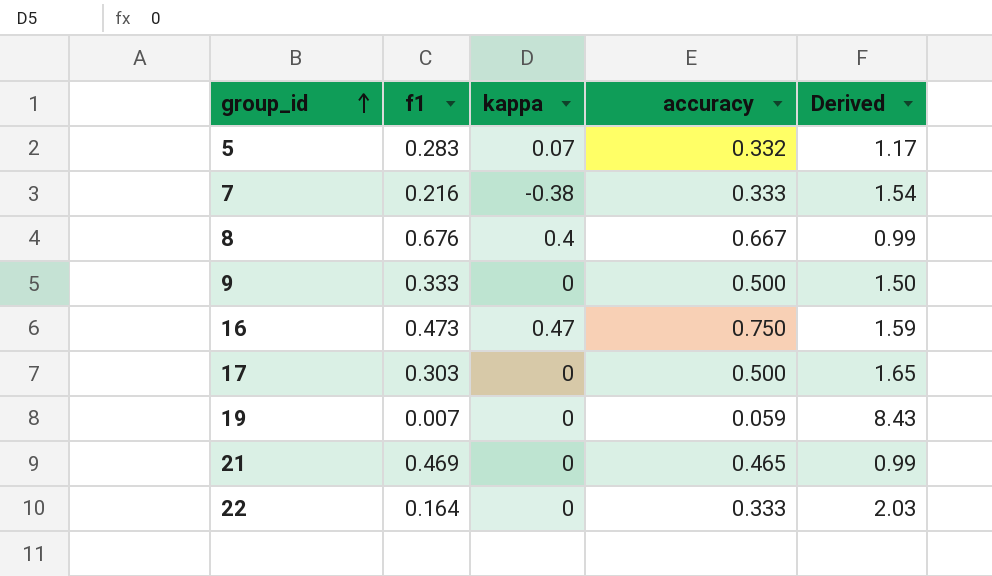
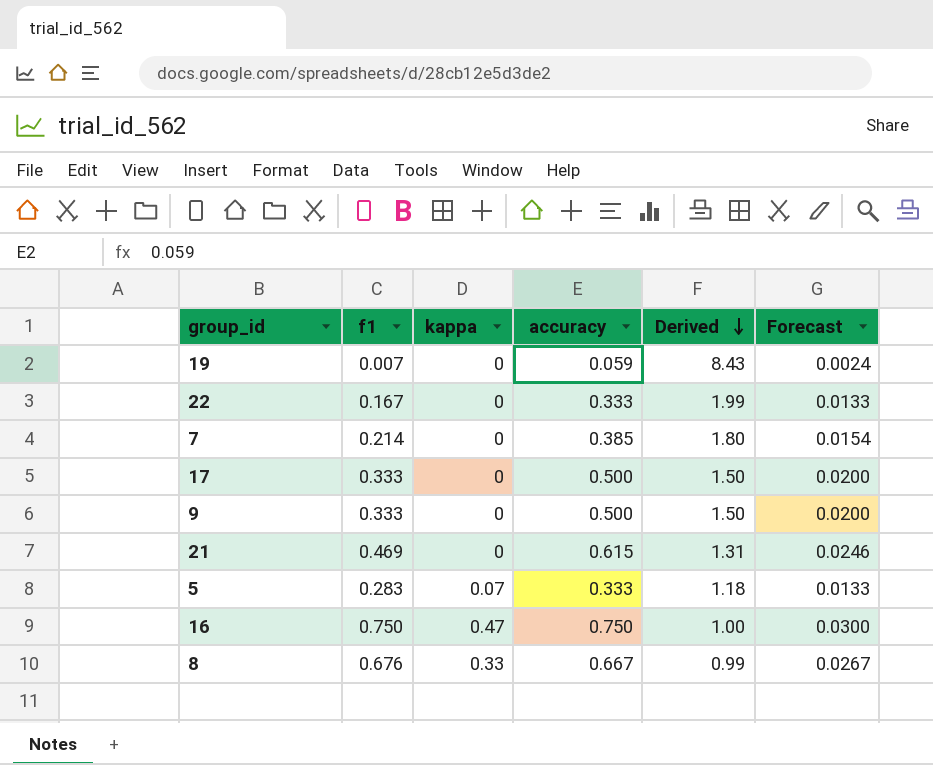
row order: group_id ascending -> Derived descending
column Forecast | formula: none -> [accuracy] * 0.04
22 | f1: 0.164 -> 0.167
22 | Derived: 2.03 -> 1.99
7 | f1: 0.216 -> 0.214
7 | kappa: -0.38 -> 0
7 | accuracy: 0.333 -> 0.385
7 | Derived: 1.54 -> 1.80
17 | f1: 0.303 -> 0.333
17 | Derived: 1.65 -> 1.50
21 | accuracy: 0.465 -> 0.615
21 | Derived: 0.99 -> 1.31
5 | accuracy: 0.332 -> 0.333
5 | Derived: 1.17 -> 1.18
16 | f1: 0.473 -> 0.750
16 | Derived: 1.59 -> 1.00
8 | kappa: 0.4 -> 0.33

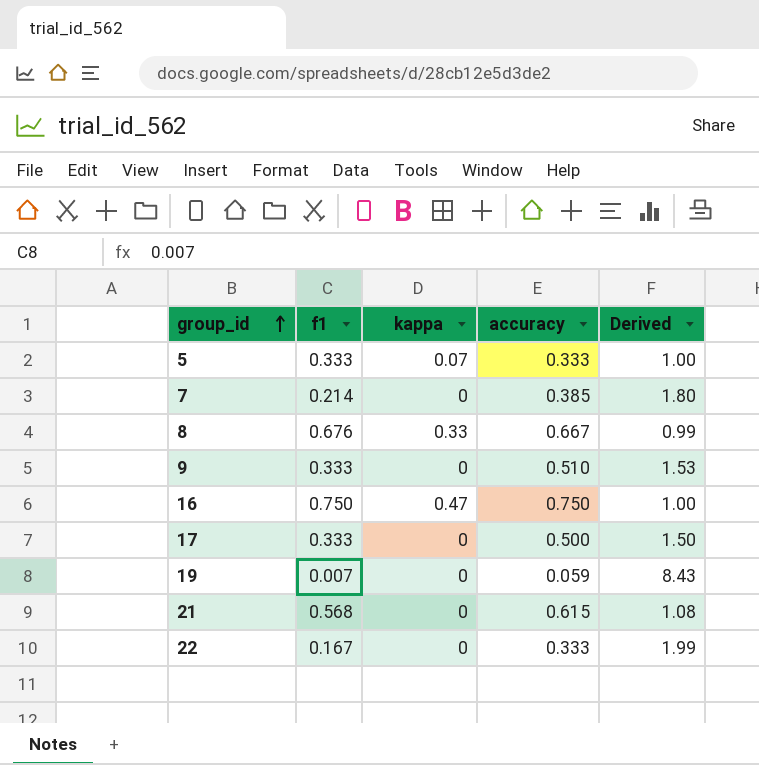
row order: Derived descending -> group_id ascending
column Forecast | formula: [accuracy] * 0.04 -> none
5 | f1: 0.283 -> 0.333
5 | Derived: 1.18 -> 1.00
9 | accuracy: 0.500 -> 0.510
9 | Derived: 1.50 -> 1.53
21 | f1: 0.469 -> 0.568
21 | Derived: 1.31 -> 1.08

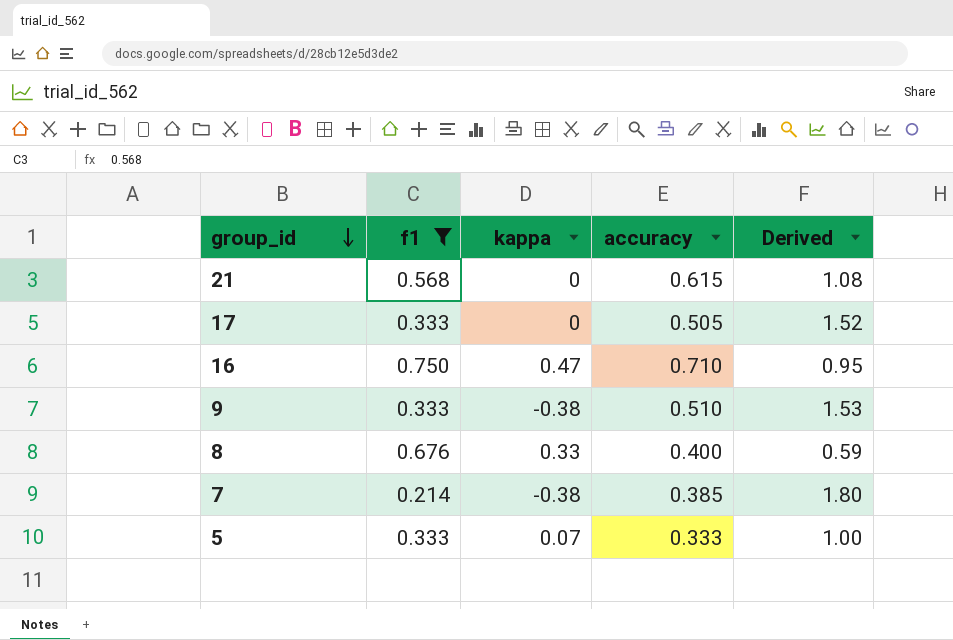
filter: none -> f1 >= 0.214
row order: group_id ascending -> group_id descending
17 | accuracy: 0.500 -> 0.505
17 | Derived: 1.50 -> 1.52
16 | accuracy: 0.750 -> 0.710
16 | Derived: 1.00 -> 0.95
9 | kappa: 0 -> -0.38
8 | accuracy: 0.667 -> 0.400
8 | Derived: 0.99 -> 0.59
7 | kappa: 0 -> -0.38

